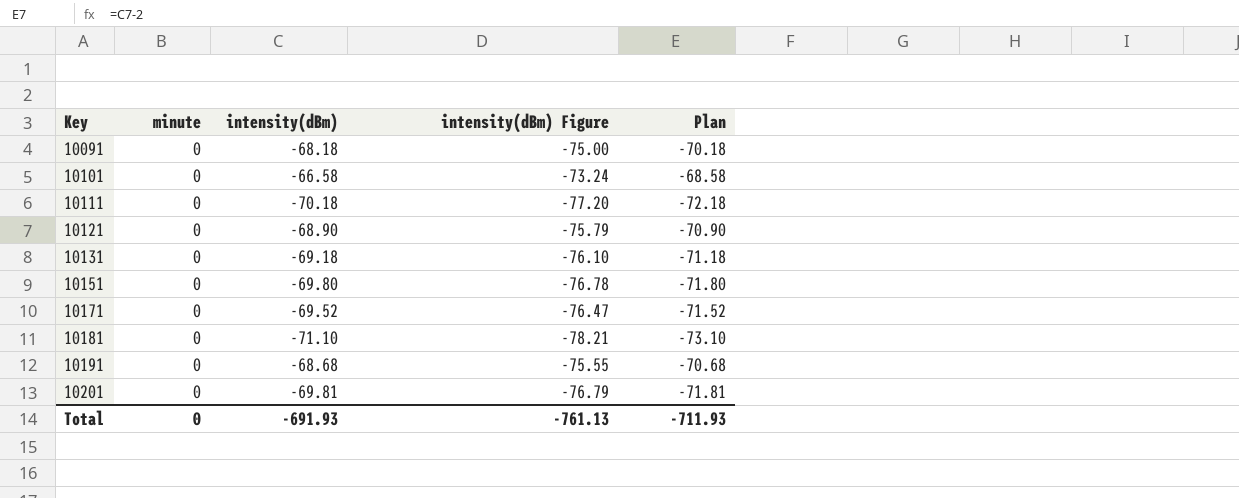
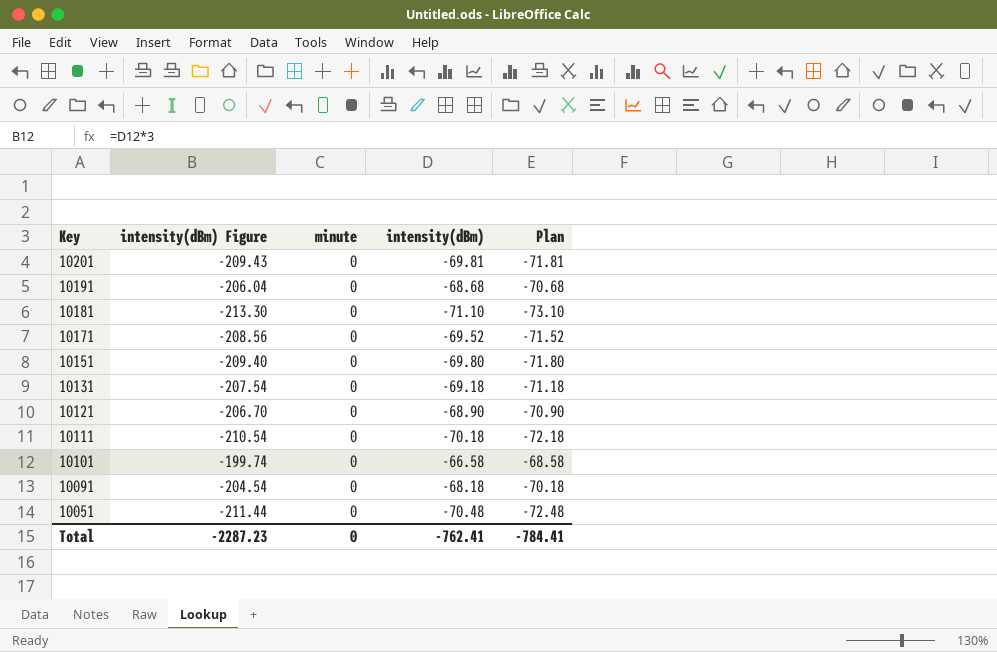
row order: Key ascending -> Key descending
column intensity(dBm) Figure | formula: [intensity(dBm)] * 1.1 -> [intensity(dBm)] * 3
column intensity(dBm) Figure | position: 4 -> 2
row 10051: none -> -211.44 | 0 | -70.48 | -72.48
Total | intensity(dBm) Figure: -761.13 -> -2287.23
Total | intensity(dBm): -691.93 -> -762.41
Total | Plan: -711.93 -> -784.41

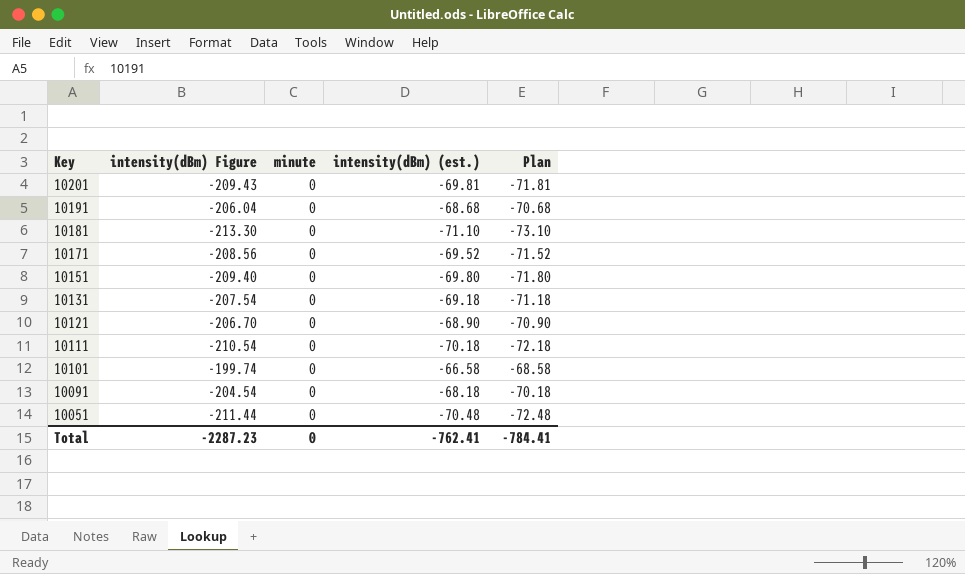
column name: intensity(dBm) -> intensity(dBm) (est.)

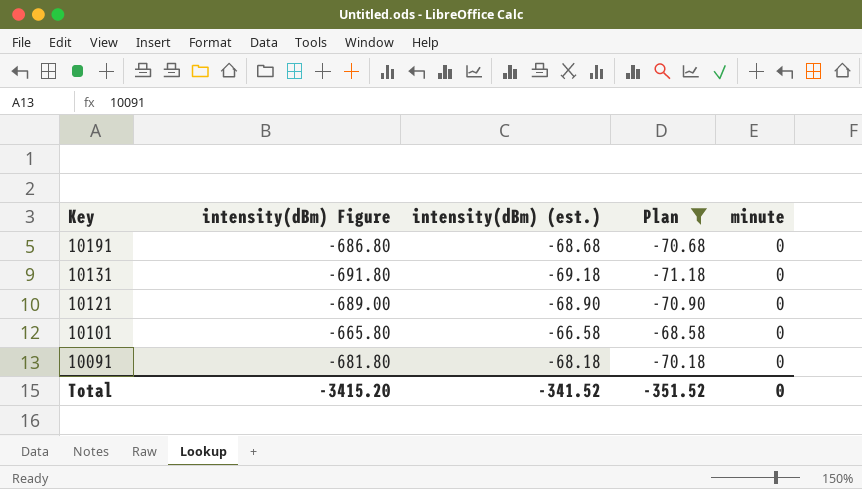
filter: none -> Plan >= -71.18
column intensity(dBm) Figure | formula: [intensity(dBm) (est.)] * 3 -> [intensity(dBm) (est.)] * 10
column minute | position: 3 -> 5
Total | intensity(dBm) Figure: -2287.23 -> -3415.20
Total | intensity(dBm) (est.): -762.41 -> -341.52
Total | Plan: -784.41 -> -351.52

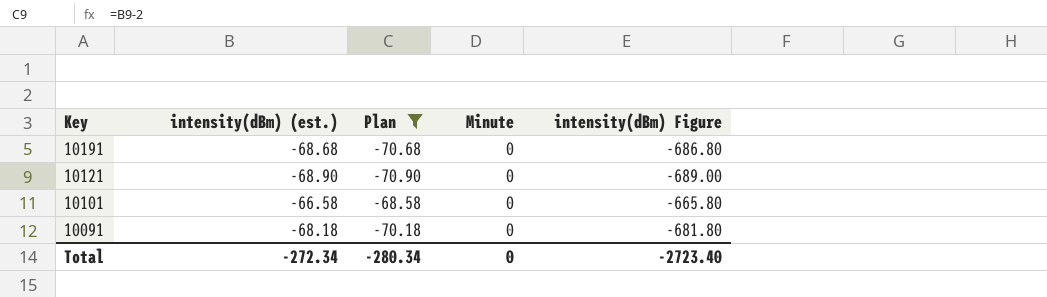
column name: minute -> Minute
column intensity(dBm) Figure | position: 2 -> 5
row 10131: -691.80 | -69.18 | -71.18 | 0 -> none
Total | intensity(dBm) (est.): -341.52 -> -272.34
Total | Plan: -351.52 -> -280.34
Total | intensity(dBm) Figure: -3415.20 -> -2723.40

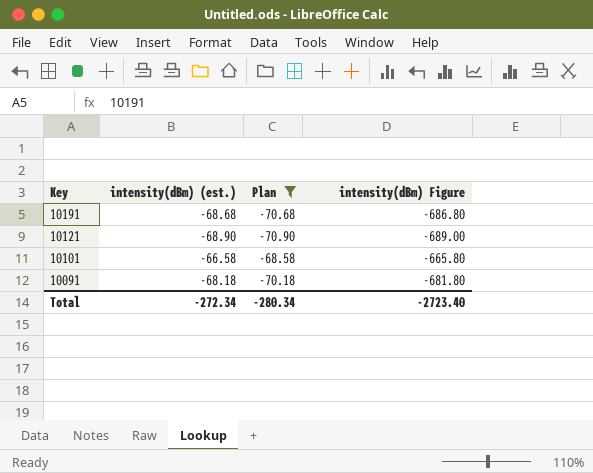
column Minute | position: 4 -> none

